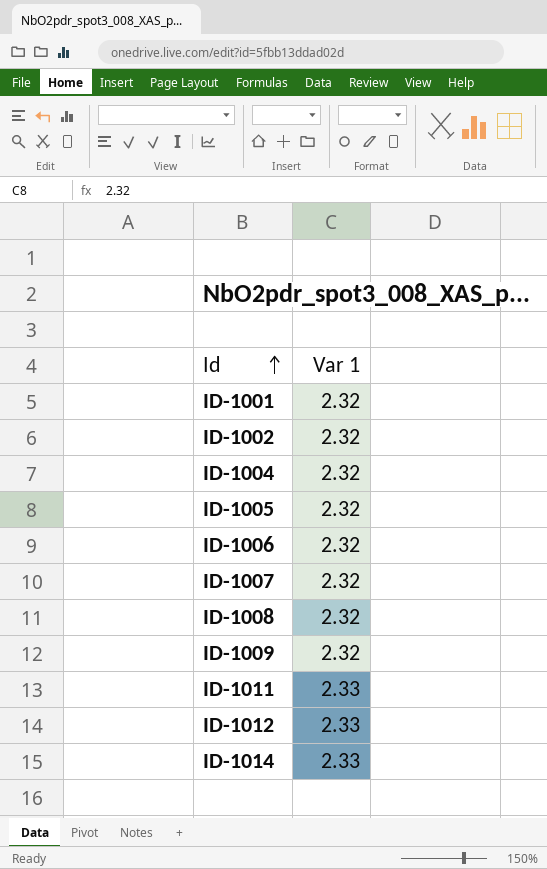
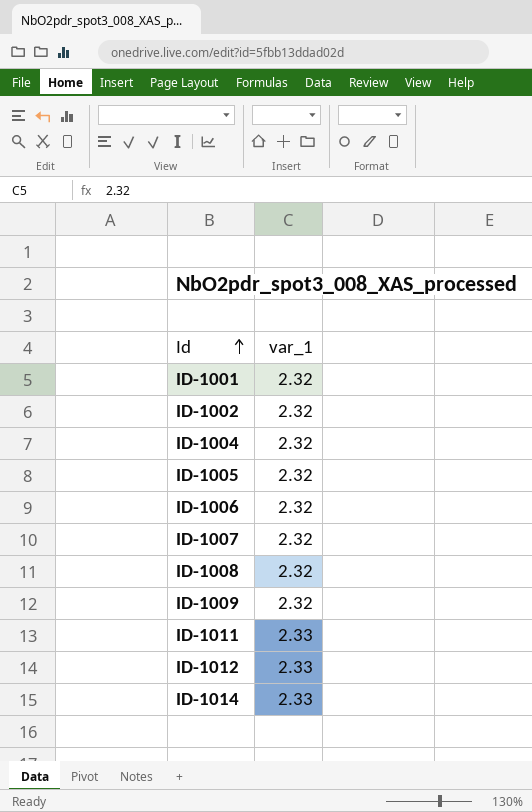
column name: Var 1 -> var_1

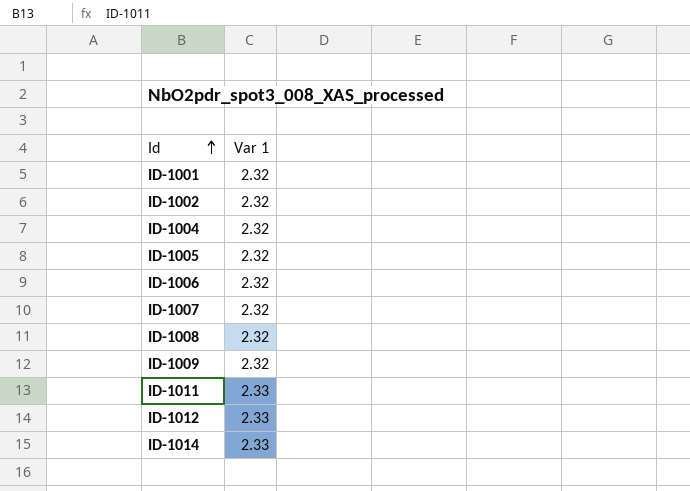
column name: var_1 -> Var 1

